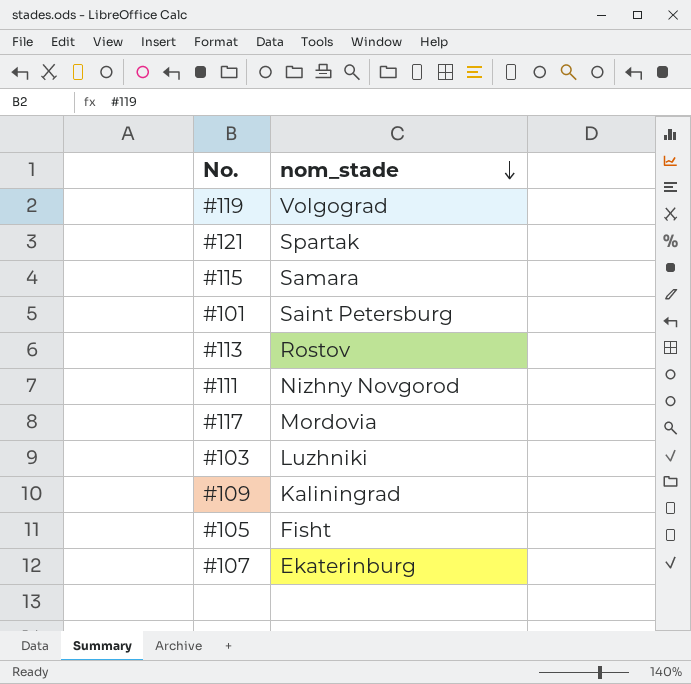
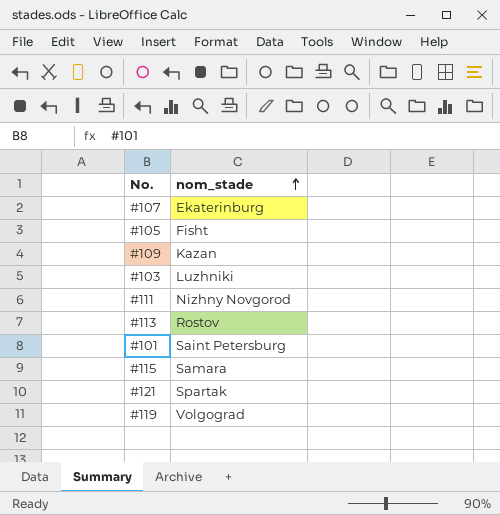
row order: nom_stade descending -> nom_stade ascending
row #117: Mordovia -> none
#109 | nom_stade: Kaliningrad -> Kazan

